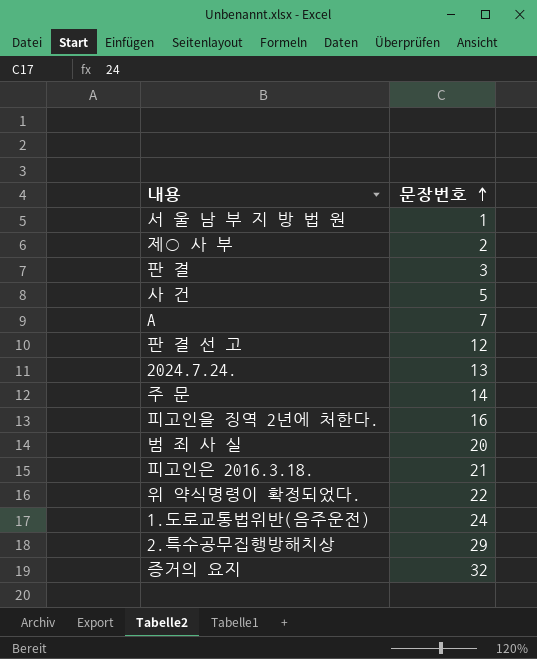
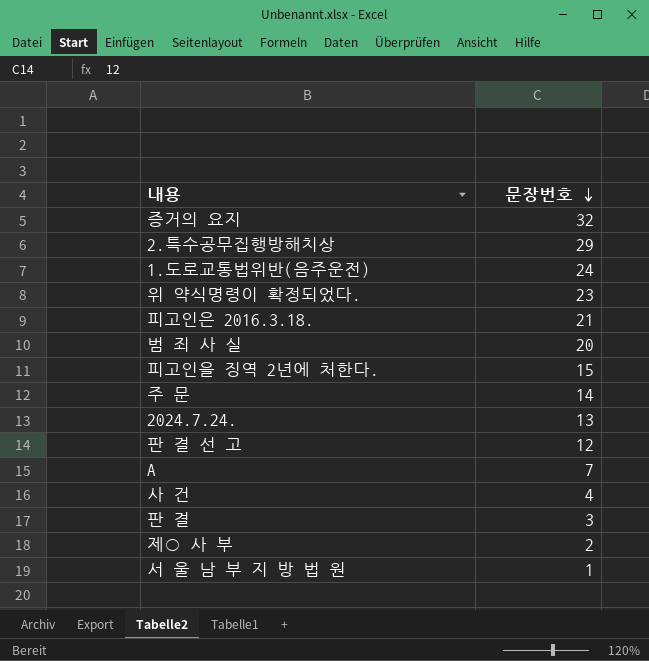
row order: 문장번호 ascending -> 문장번호 descending
위 약식명령이 확정되었다. | 문장번호: 22 -> 23
피고인을 징역 2년에 처한다. | 문장번호: 16 -> 15
사 건 | 문장번호: 5 -> 4

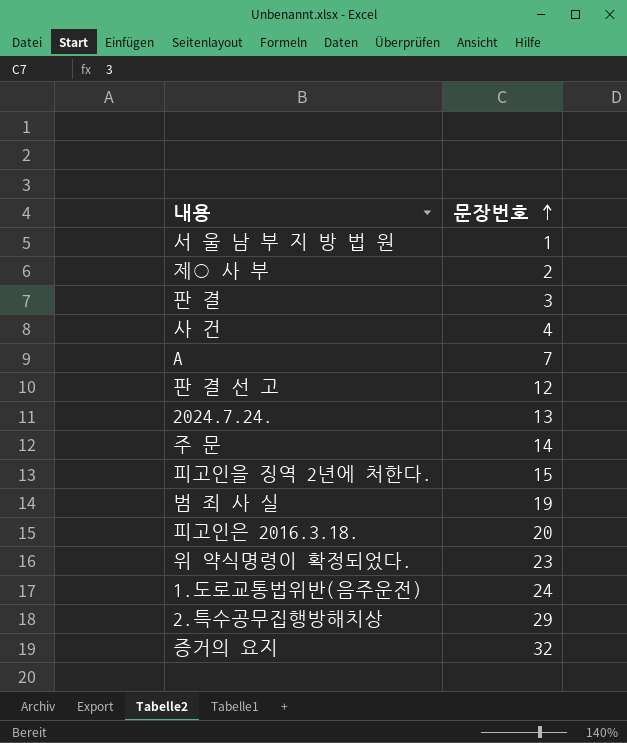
row order: 문장번호 descending -> 문장번호 ascending
범 죄 사 실 | 문장번호: 20 -> 19
피고인은 2016.3.18. | 문장번호: 21 -> 20

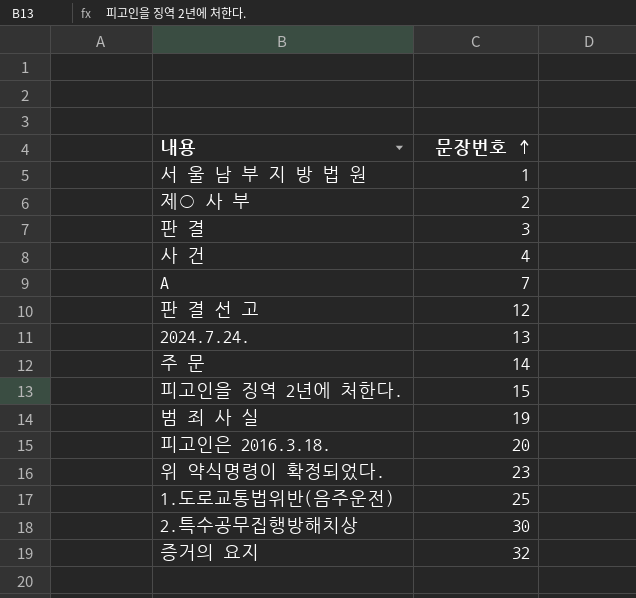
1.도로교통법위반(음주운전) | 문장번호: 24 -> 25
2.특수공무집행방해치상 | 문장번호: 29 -> 30

